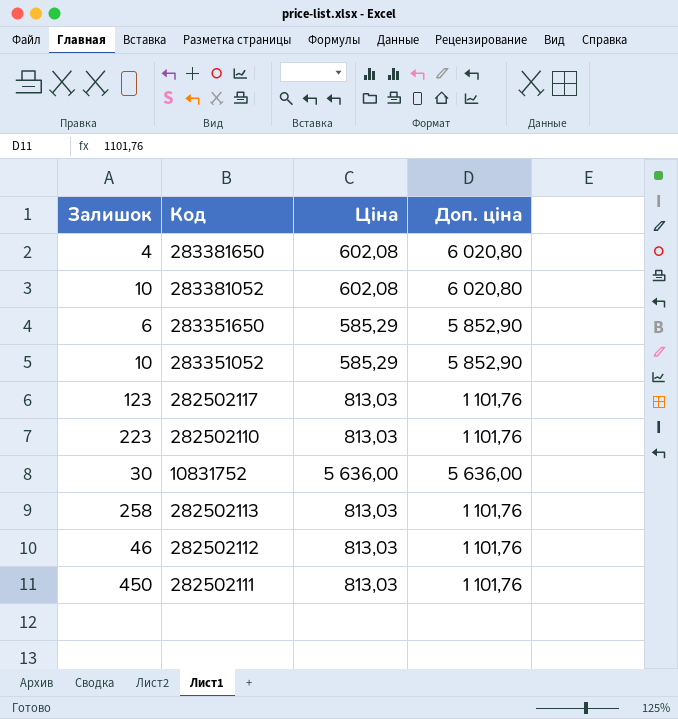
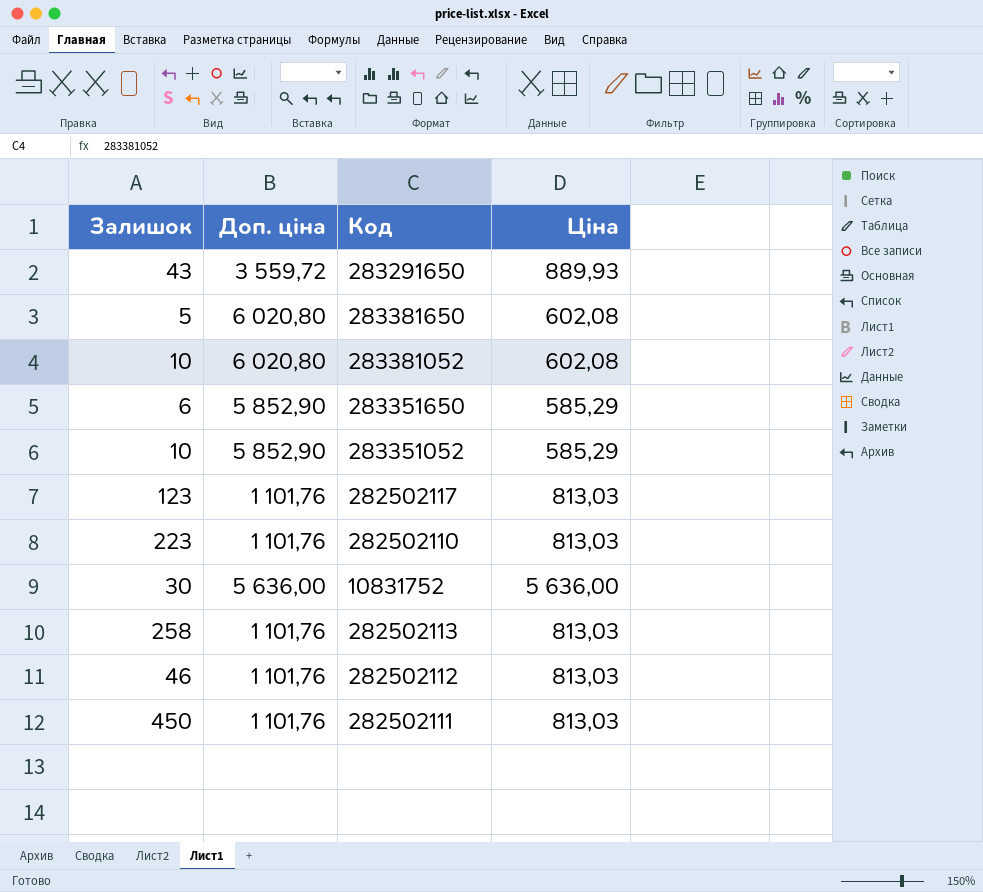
column Доп. ціна | position: 4 -> 2
row 283291650: none -> 43 | 3 559,72 | 889,93
283381650 | Залишок: 4 -> 5

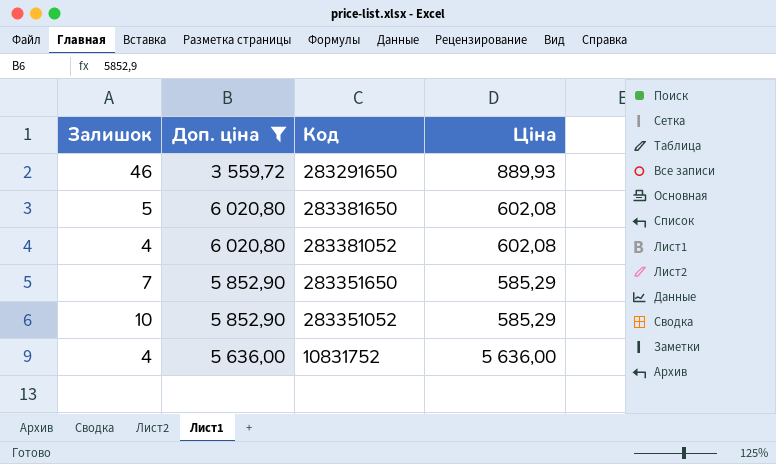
filter: none -> Доп. ціна != 1 101,76
283291650 | Залишок: 43 -> 46
283381052 | Залишок: 10 -> 4
283351650 | Залишок: 6 -> 7
10831752 | Залишок: 30 -> 4

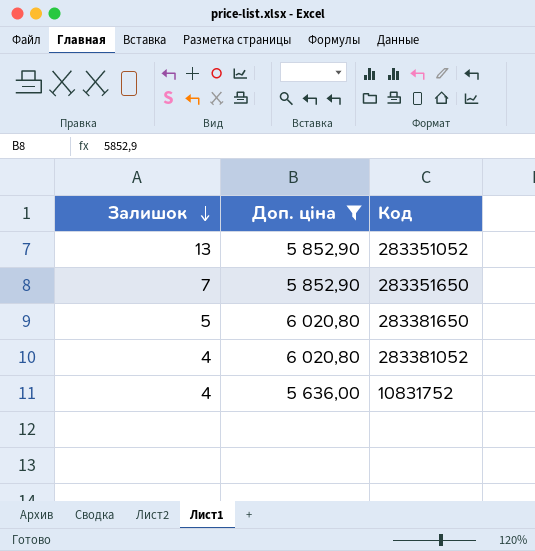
row order: none -> Залишок descending
column Ціна | position: 4 -> none
row 283291650: 46 | 3 559,72 | 889,93 -> none
283351052 | Залишок: 10 -> 13

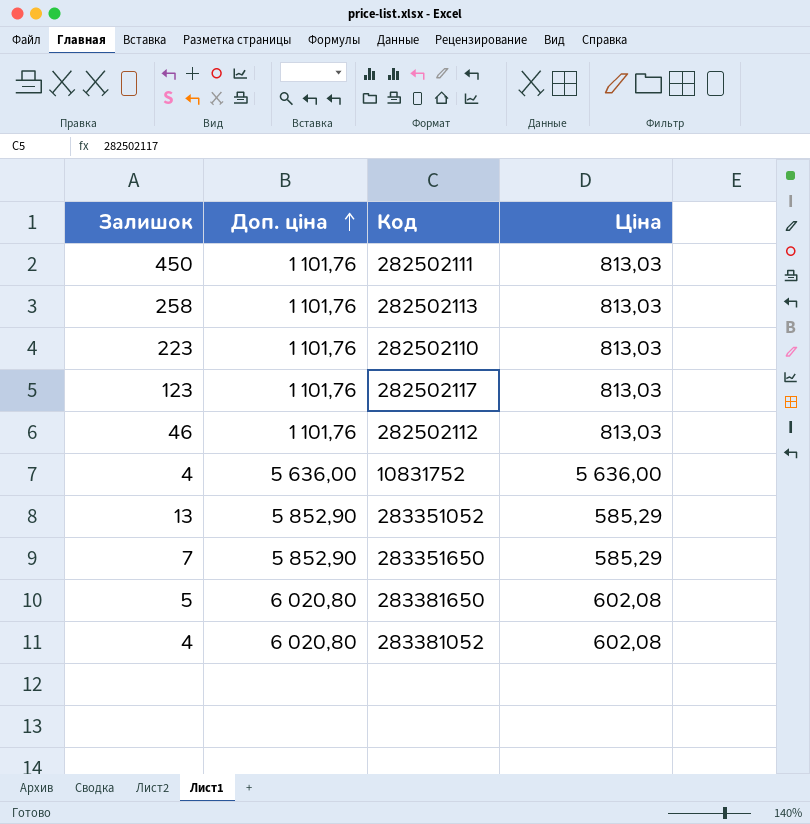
filter: Доп. ціна != 1 101,76 -> none
row order: Залишок descending -> Доп. ціна ascending
column Ціна | position: none -> 4

